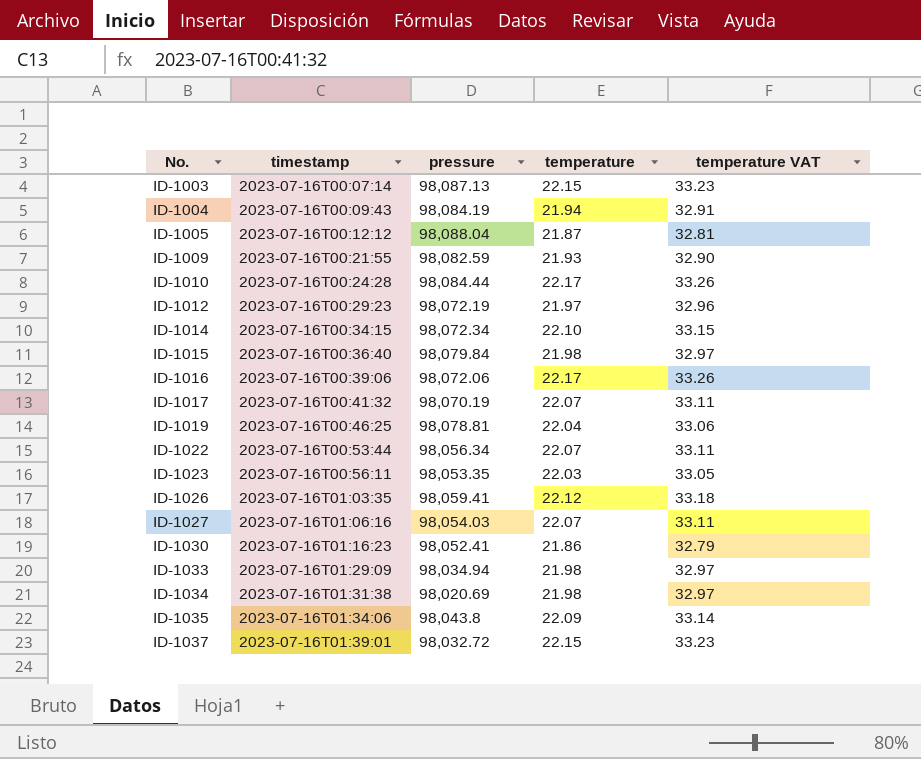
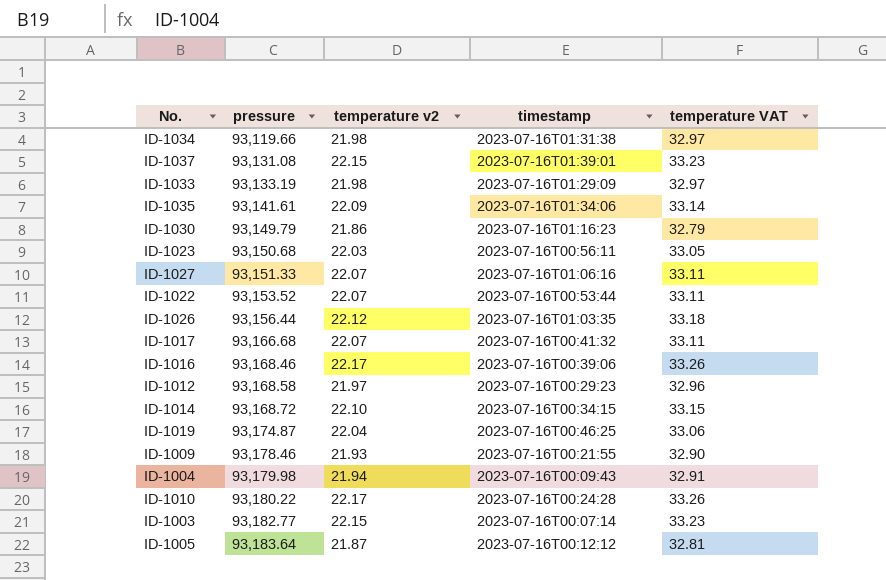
row order: No. ascending -> pressure ascending
column name: temperature -> temperature v2
column timestamp | position: 2 -> 4
row ID-1015: 2023-07-16T00:36:40 | 98,079.84 | 21.98 | 32.97 -> none
ID-1034 | pressure: 98,020.69 -> 93,119.66
ID-1037 | pressure: 98,032.72 -> 93,131.08
ID-1033 | pressure: 98,034.94 -> 93,133.19
ID-1035 | pressure: 98,043.8 -> 93,141.61
ID-1030 | pressure: 98,052.41 -> 93,149.79
ID-1023 | pressure: 98,053.35 -> 93,150.68
ID-1027 | pressure: 98,054.03 -> 93,151.33
ID-1022 | pressure: 98,056.34 -> 93,153.52
ID-1026 | pressure: 98,059.41 -> 93,156.44
ID-1017 | pressure: 98,070.19 -> 93,166.68
ID-1016 | pressure: 98,072.06 -> 93,168.46
ID-1012 | pressure: 98,072.19 -> 93,168.58
ID-1014 | pressure: 98,072.34 -> 93,168.72
ID-1019 | pressure: 98,078.81 -> 93,174.87
ID-1009 | pressure: 98,082.59 -> 93,178.46
ID-1004 | pressure: 98,084.19 -> 93,179.98
ID-1010 | pressure: 98,084.44 -> 93,180.22
ID-1003 | pressure: 98,087.13 -> 93,182.77
ID-1005 | pressure: 98,088.04 -> 93,183.64

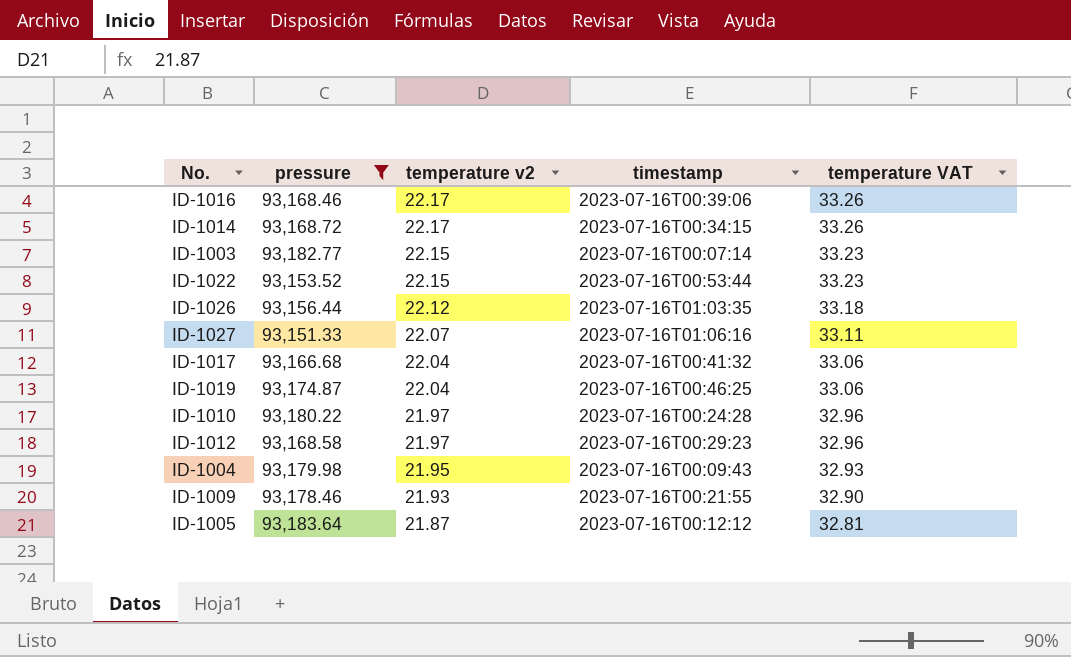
filter: none -> pressure >= 93,151.33
row order: pressure ascending -> temperature v2 descending
ID-1014 | temperature v2: 22.10 -> 22.17
ID-1014 | temperature VAT: 33.15 -> 33.26
ID-1022 | temperature v2: 22.07 -> 22.15
ID-1022 | temperature VAT: 33.11 -> 33.23
ID-1017 | temperature v2: 22.07 -> 22.04
ID-1017 | temperature VAT: 33.11 -> 33.06
ID-1010 | temperature v2: 22.17 -> 21.97
ID-1010 | temperature VAT: 33.26 -> 32.96
ID-1004 | temperature v2: 21.94 -> 21.95
ID-1004 | temperature VAT: 32.91 -> 32.93

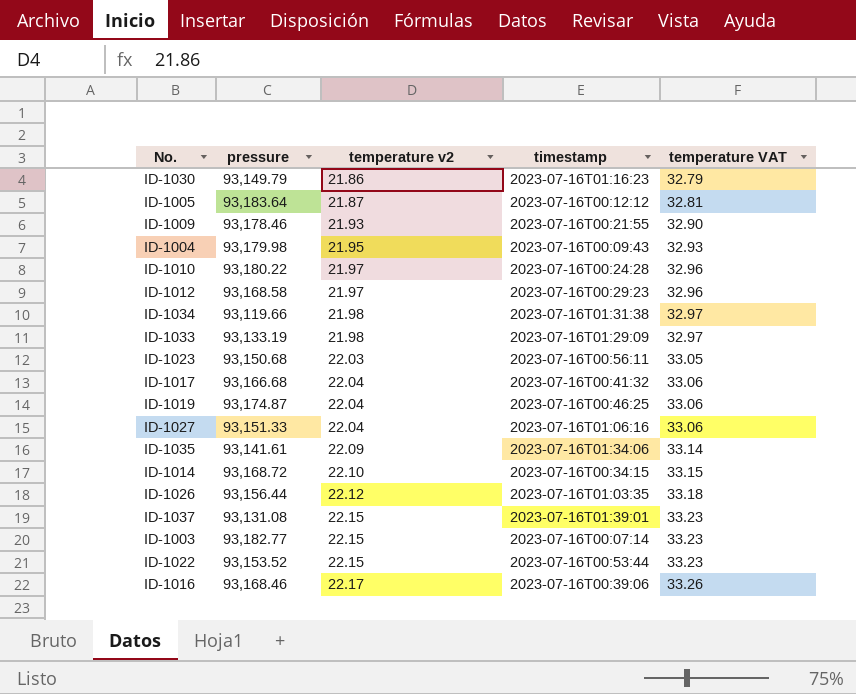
filter: pressure >= 93,151.33 -> none
row order: temperature v2 descending -> temperature v2 ascending
ID-1027 | temperature v2: 22.07 -> 22.04
ID-1027 | temperature VAT: 33.11 -> 33.06
ID-1014 | temperature v2: 22.17 -> 22.10
ID-1014 | temperature VAT: 33.26 -> 33.15

